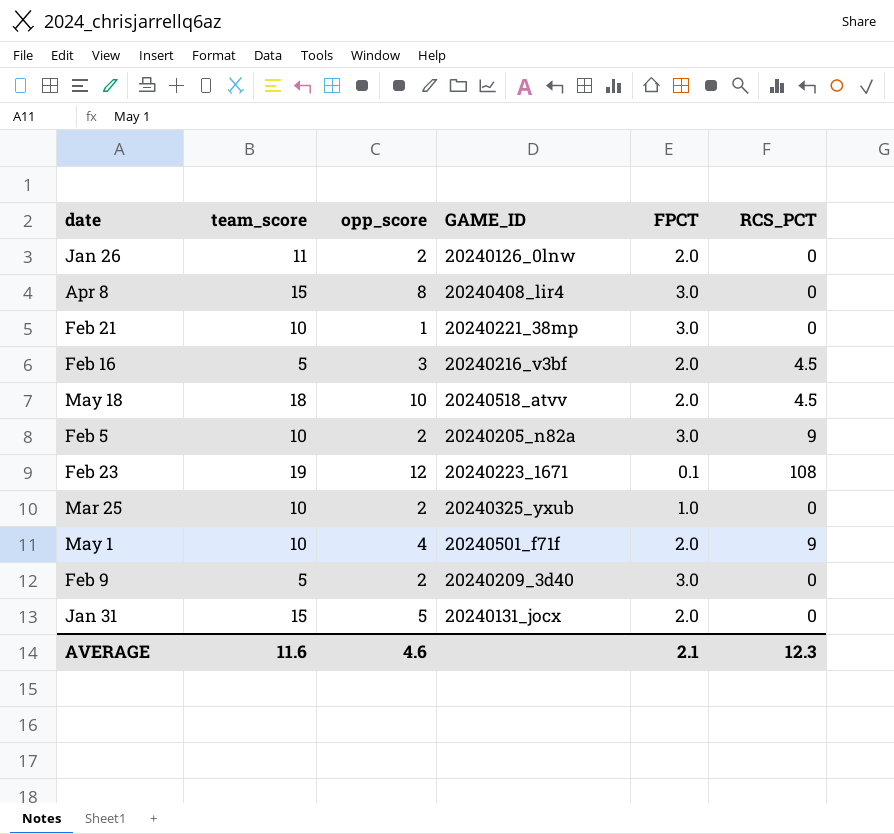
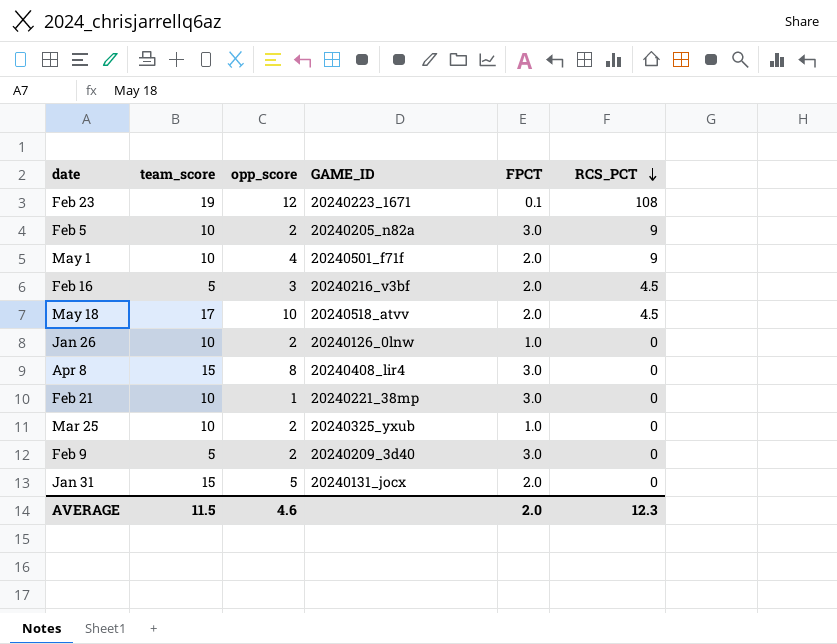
row order: none -> RCS_PCT descending
May 18 | team_score: 18 -> 17
Jan 26 | team_score: 11 -> 10
Jan 26 | FPCT: 2.0 -> 1.0
AVERAGE | team_score: 11.6 -> 11.5
AVERAGE | FPCT: 2.1 -> 2.0

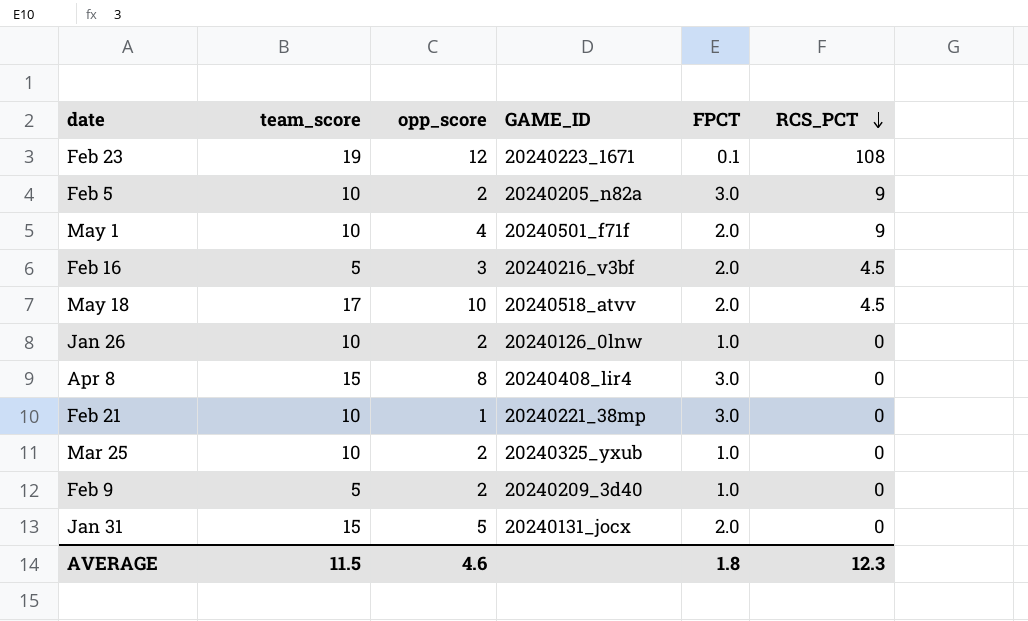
Feb 9 | FPCT: 3.0 -> 1.0
AVERAGE | FPCT: 2.0 -> 1.8

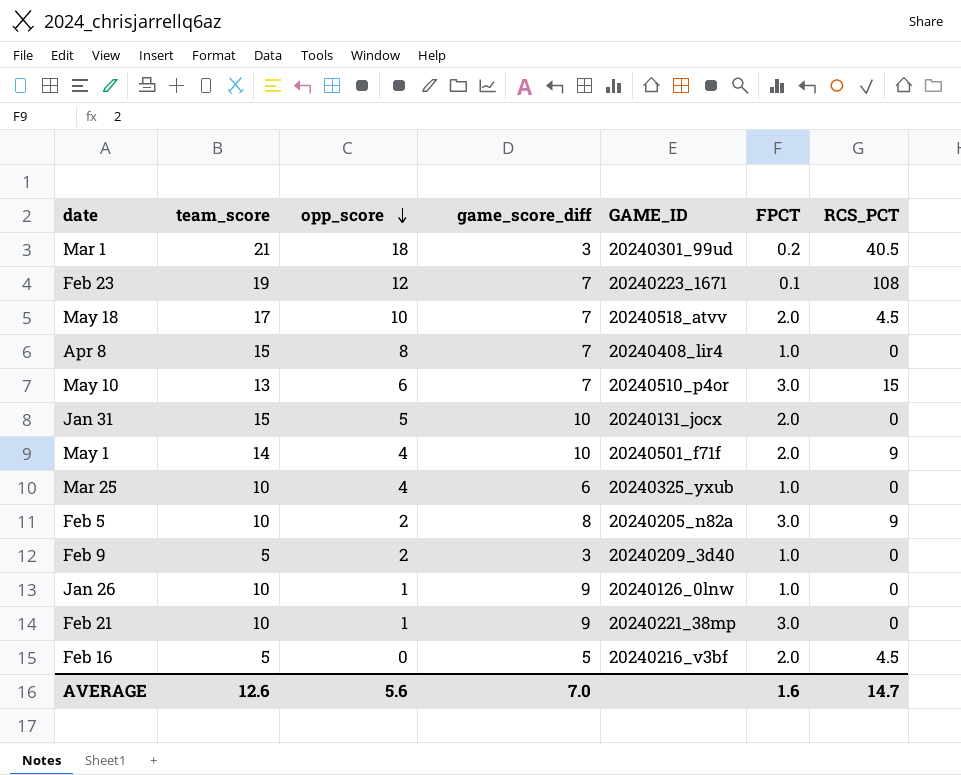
row order: RCS_PCT descending -> opp_score descending
column game_score_diff | formula: none -> [team_score] - [opp_score]
row Mar 1: none -> 21 | 18 | 3 | 20240301_99ud | 0.2 | 40.5
Apr 8 | FPCT: 3.0 -> 1.0
row May 10: none -> 13 | 6 | 7 | 20240510_p4or | 3.0 | 15
May 1 | team_score: 10 -> 14
Mar 25 | opp_score: 2 -> 4
Jan 26 | opp_score: 2 -> 1
Feb 16 | opp_score: 3 -> 0
AVERAGE | team_score: 11.5 -> 12.6
AVERAGE | opp_score: 4.6 -> 5.6
AVERAGE | FPCT: 1.8 -> 1.6
AVERAGE | RCS_PCT: 12.3 -> 14.7

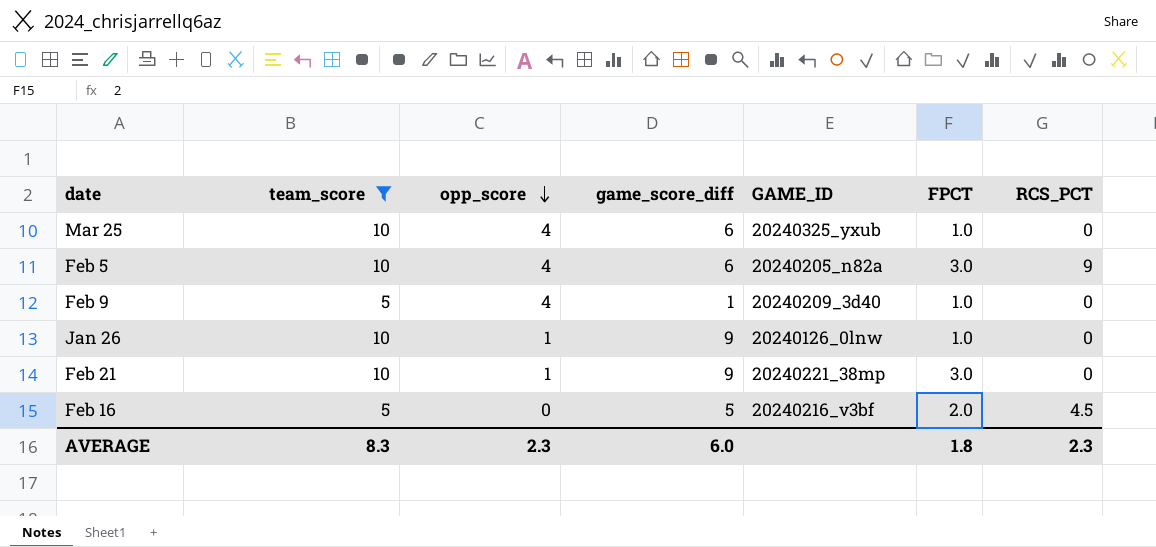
filter: none -> team_score <= 10
Feb 5 | opp_score: 2 -> 4
Feb 5 | game_score_diff: 8 -> 6
Feb 9 | opp_score: 2 -> 4
Feb 9 | game_score_diff: 3 -> 1
AVERAGE | team_score: 12.6 -> 8.3
AVERAGE | opp_score: 5.6 -> 2.3
AVERAGE | game_score_diff: 7.0 -> 6.0
AVERAGE | FPCT: 1.6 -> 1.8
AVERAGE | RCS_PCT: 14.7 -> 2.3

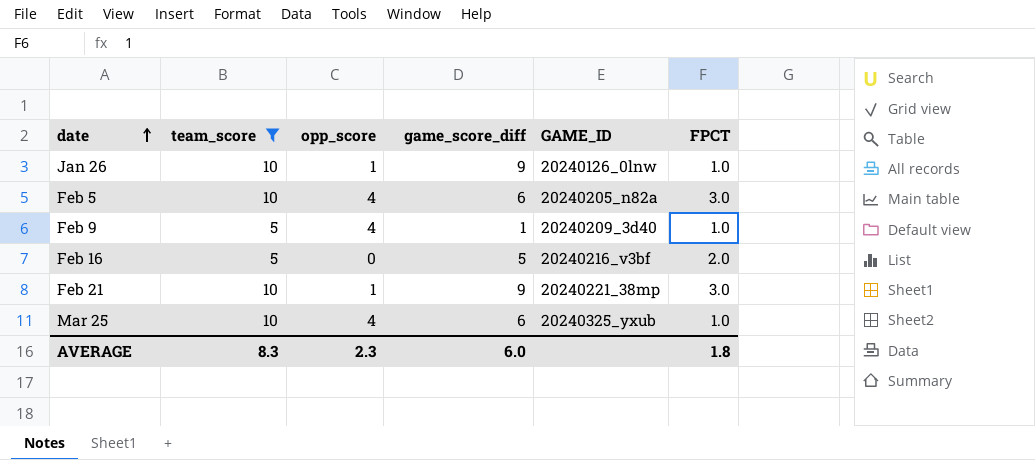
row order: opp_score descending -> date ascending
column RCS_PCT | position: 7 -> none

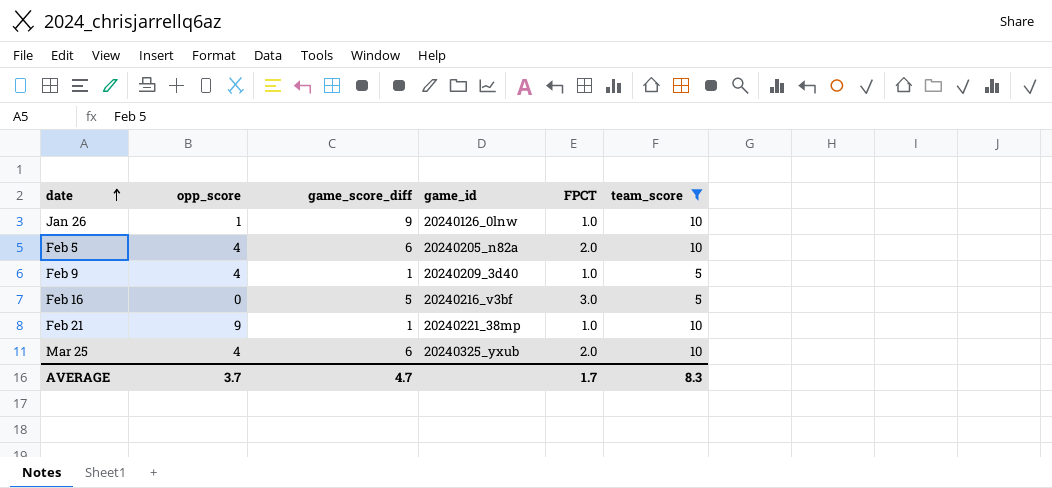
column name: GAME_ID -> game_id
column team_score | position: 2 -> 6
Feb 5 | FPCT: 3.0 -> 2.0
Feb 16 | FPCT: 2.0 -> 3.0
Feb 21 | opp_score: 1 -> 9
Feb 21 | game_score_diff: 9 -> 1
Feb 21 | FPCT: 3.0 -> 1.0
Mar 25 | FPCT: 1.0 -> 2.0
AVERAGE | opp_score: 2.3 -> 3.7
AVERAGE | game_score_diff: 6.0 -> 4.7
AVERAGE | FPCT: 1.8 -> 1.7

